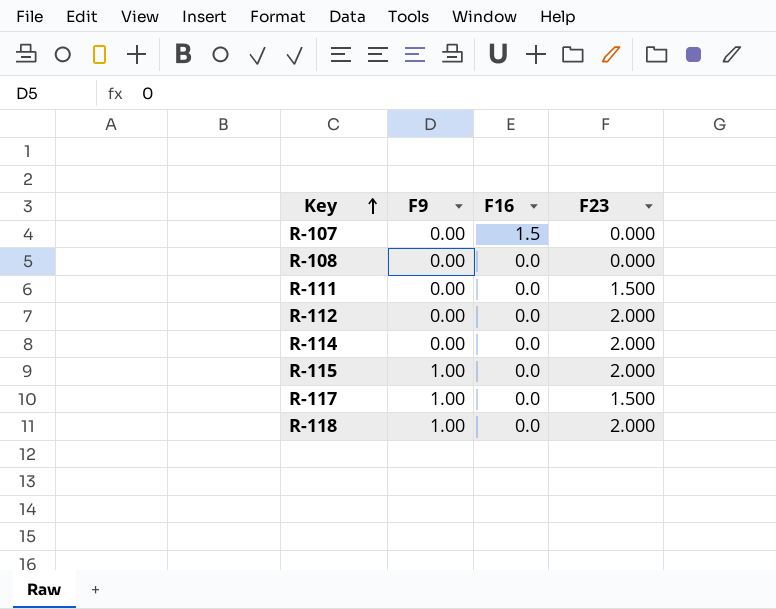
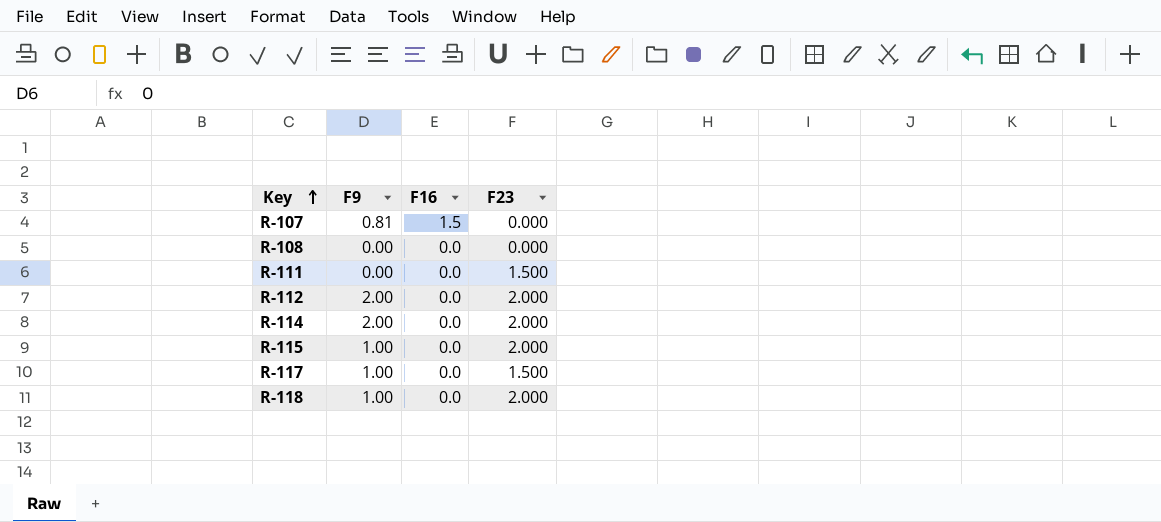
R-107 | F9: 0.00 -> 0.81
R-112 | F9: 0.00 -> 2.00
R-114 | F9: 0.00 -> 2.00

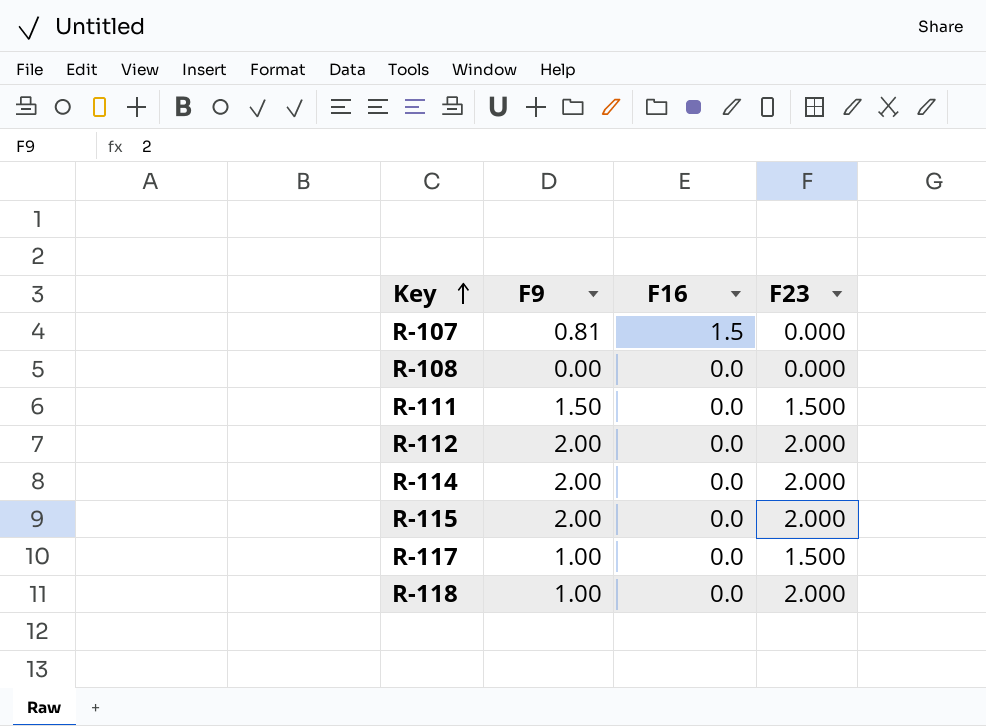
R-111 | F9: 0.00 -> 1.50
R-115 | F9: 1.00 -> 2.00

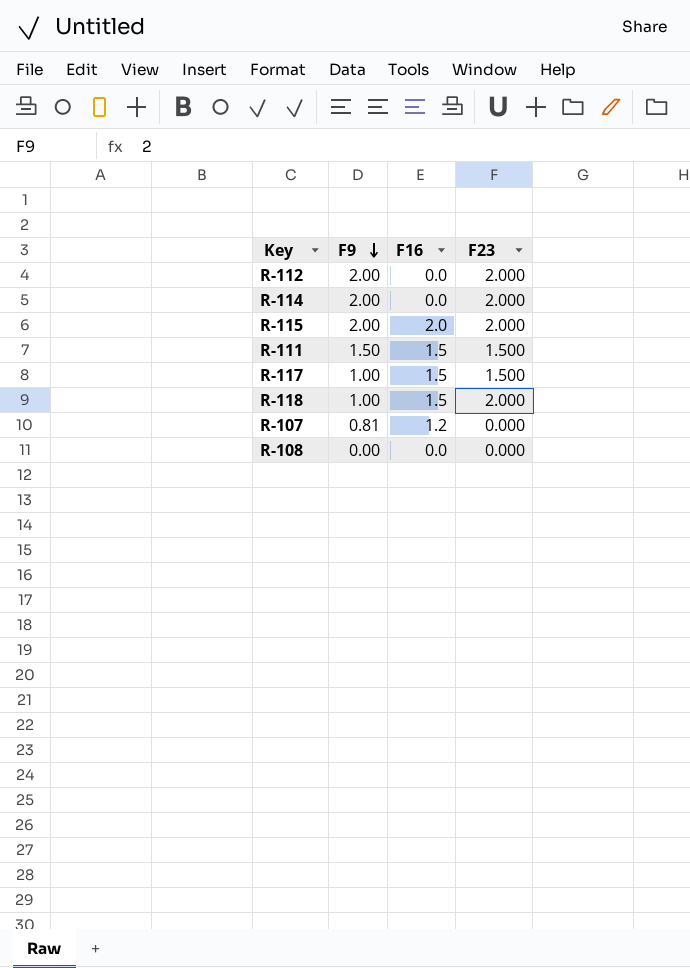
row order: Key ascending -> F9 descending
R-115 | F16: 0.0 -> 2.0
R-111 | F16: 0.0 -> 1.5
R-117 | F16: 0.0 -> 1.5
R-118 | F16: 0.0 -> 1.5
R-107 | F16: 1.5 -> 1.2

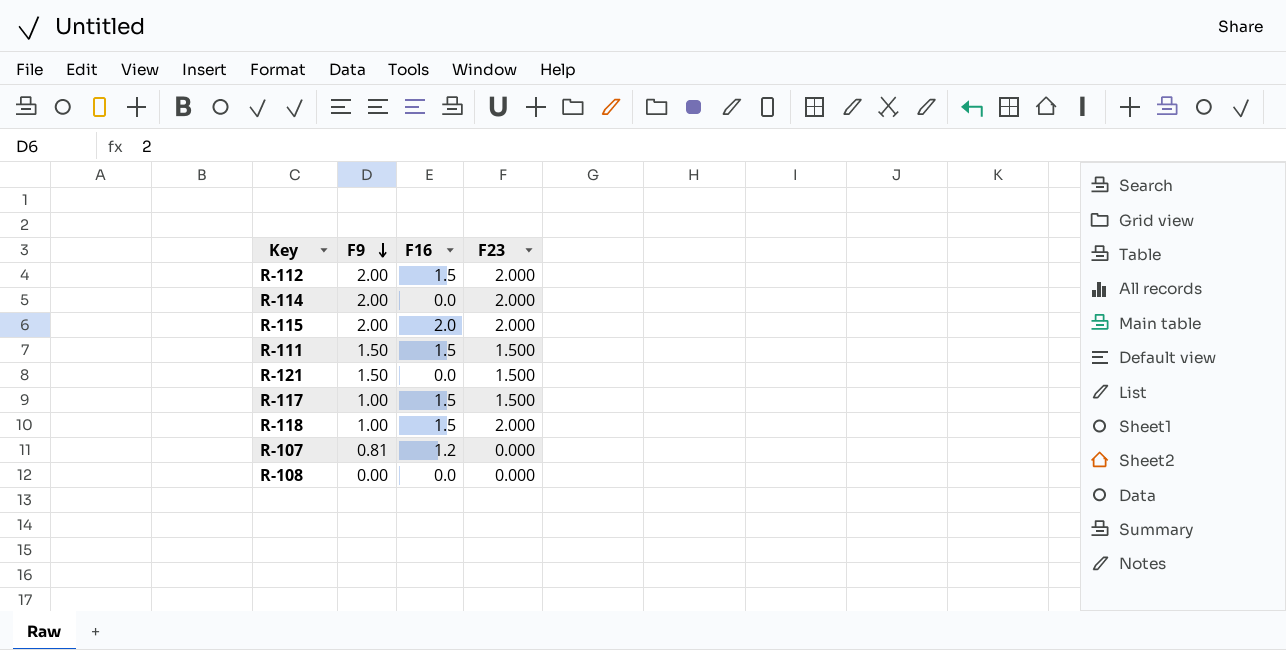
R-112 | F16: 0.0 -> 1.5
row R-121: none -> 1.50 | 0.0 | 1.500

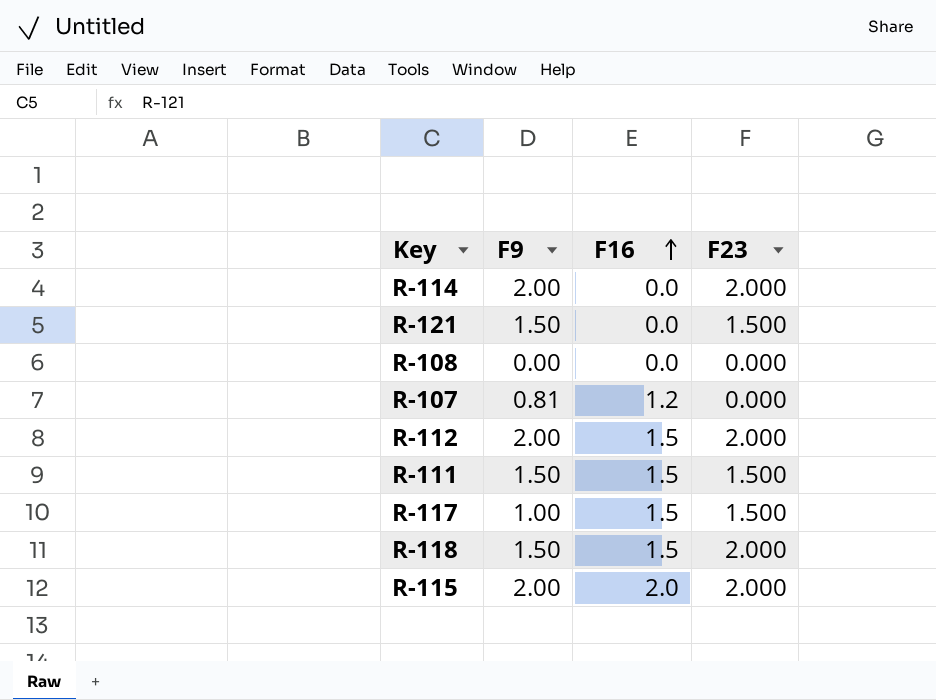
row order: F9 descending -> F16 ascending
R-118 | F9: 1.00 -> 1.50

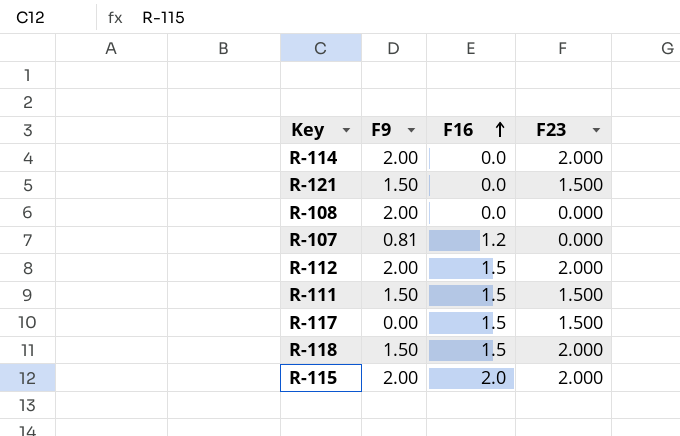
R-108 | F9: 0.00 -> 2.00
R-117 | F9: 1.00 -> 0.00

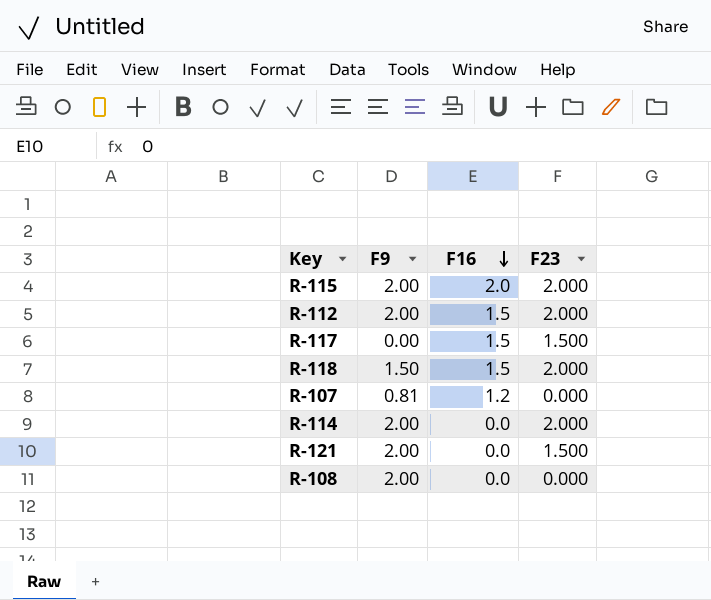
row order: F16 ascending -> F16 descending
row R-111: 1.50 | 1.5 | 1.500 -> none
R-121 | F9: 1.50 -> 2.00

